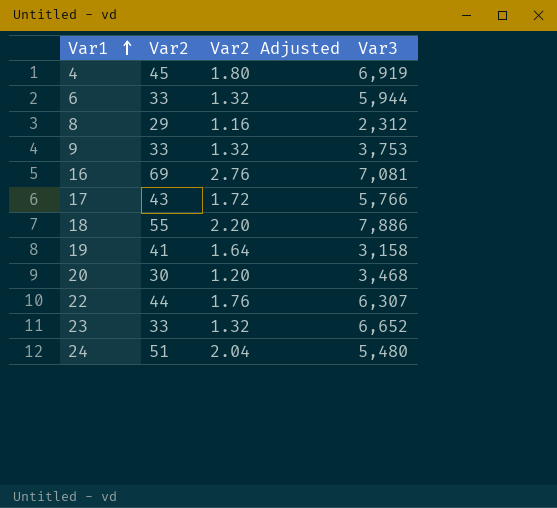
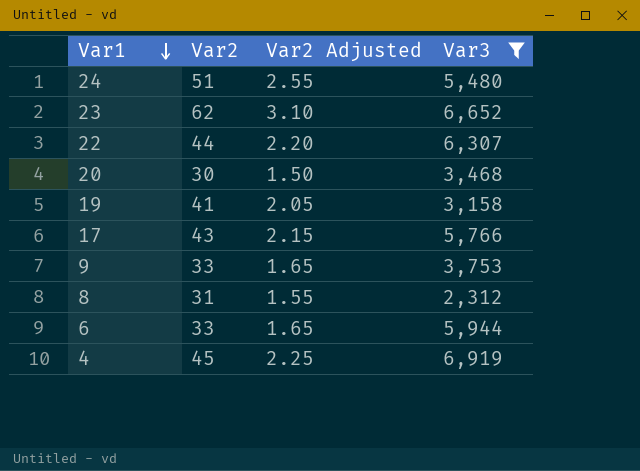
filter: none -> Var3 <= 6,919
row order: Var1 ascending -> Var1 descending
column Var2 Adjusted | formula: [Var2] * 0.04 -> [Var2] * 0.05
23 | Var2: 33 -> 62
8 | Var2: 29 -> 31

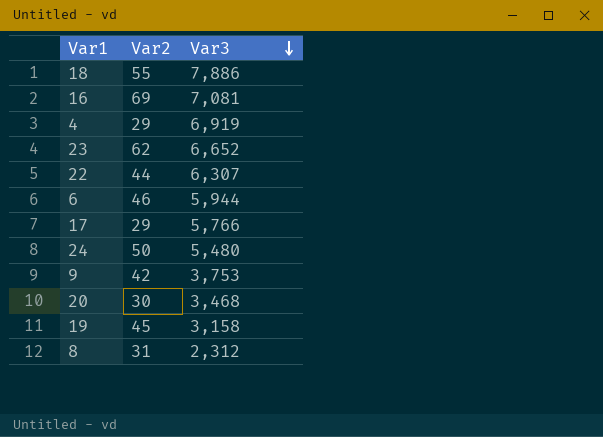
filter: Var3 <= 6,919 -> none
row order: Var1 descending -> Var3 descending
column Var2 Adjusted | formula: [Var2] * 0.05 -> none
4 | Var2: 45 -> 29
6 | Var2: 33 -> 46
17 | Var2: 43 -> 29
24 | Var2: 51 -> 50
9 | Var2: 33 -> 42
19 | Var2: 41 -> 45

